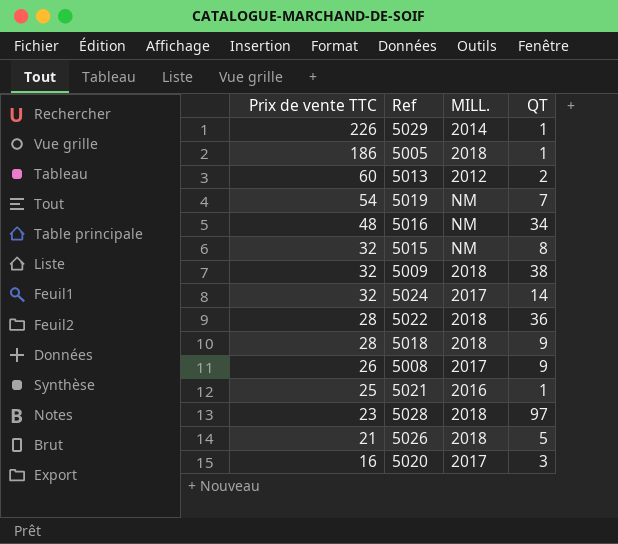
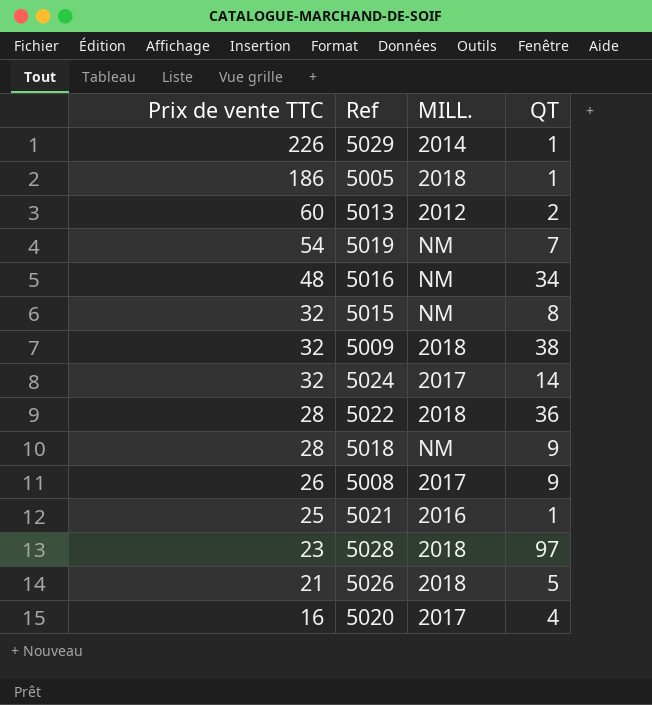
5018 | MILL.: 2018 -> NM
5020 | QT: 3 -> 4

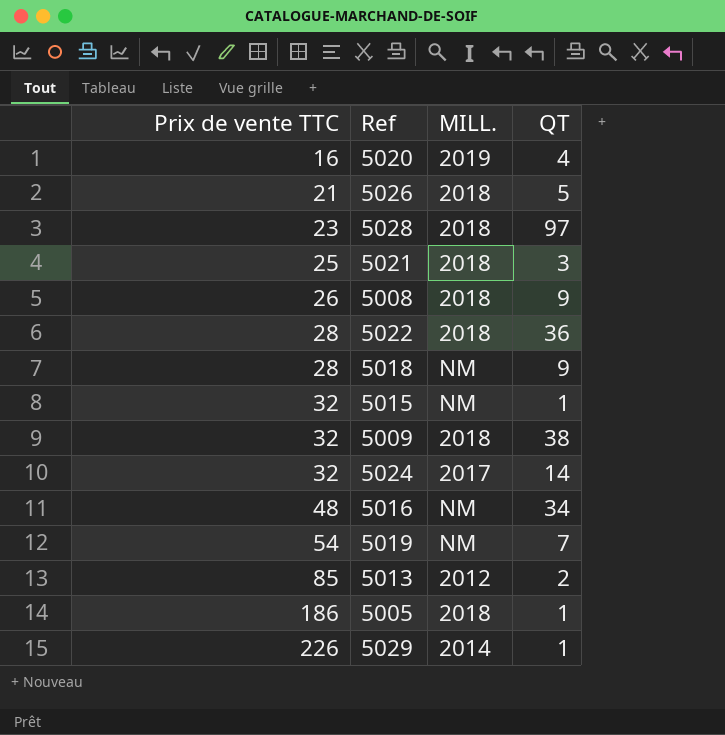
row order: Prix de vente TTC descending -> Prix de vente TTC ascending
5020 | MILL.: 2017 -> 2019
5021 | MILL.: 2016 -> 2018
5021 | QT: 1 -> 3
5008 | MILL.: 2017 -> 2018
5015 | QT: 8 -> 1
5013 | Prix de vente TTC: 60 -> 85

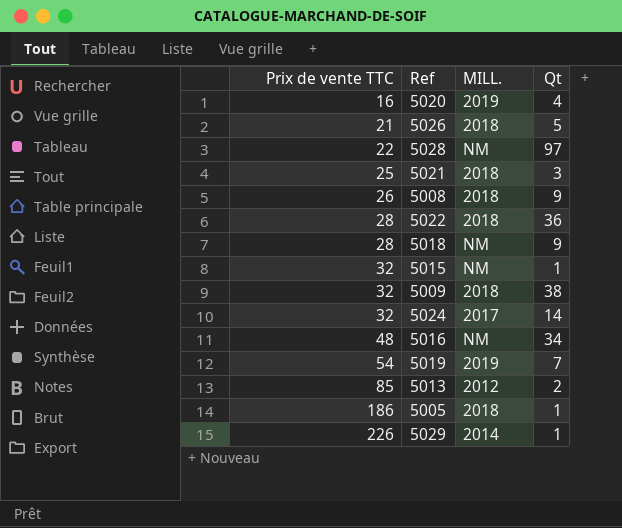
column name: QT -> Qt
5028 | Prix de vente TTC: 23 -> 22
5028 | MILL.: 2018 -> NM
5019 | MILL.: NM -> 2019

